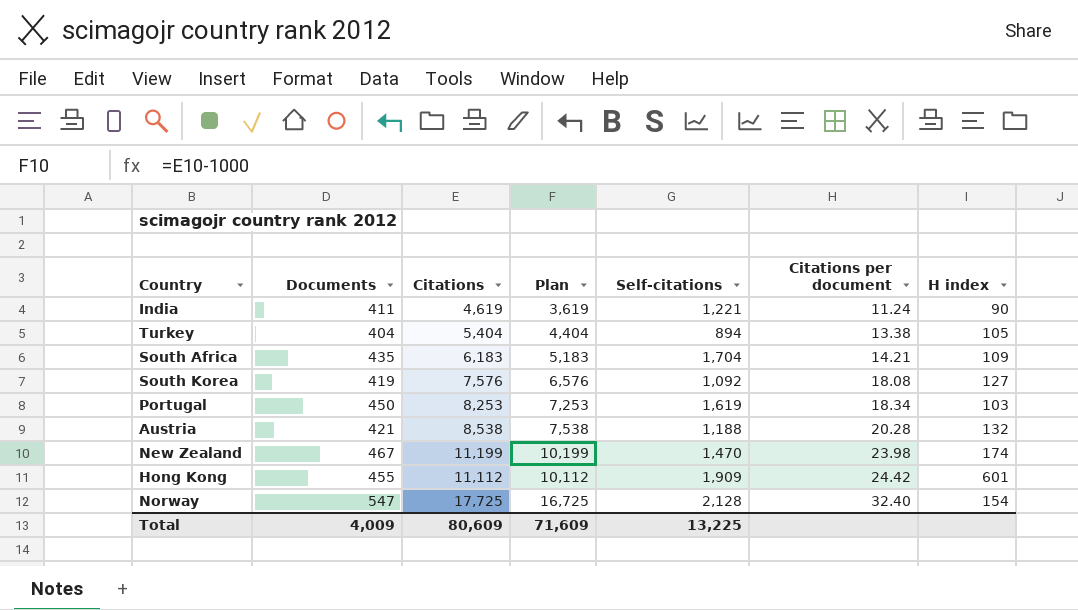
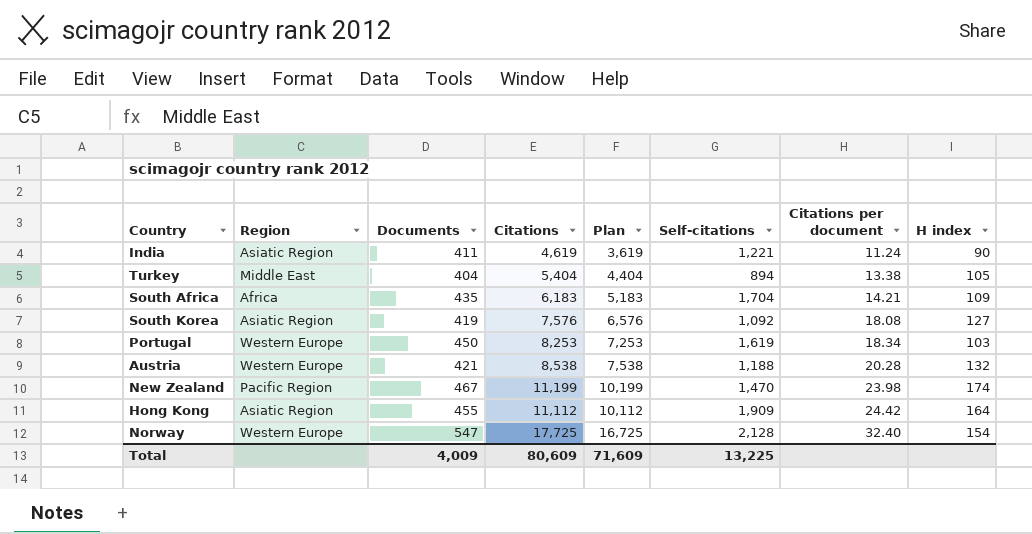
column Region | position: none -> 2
Hong Kong | H index: 601 -> 164

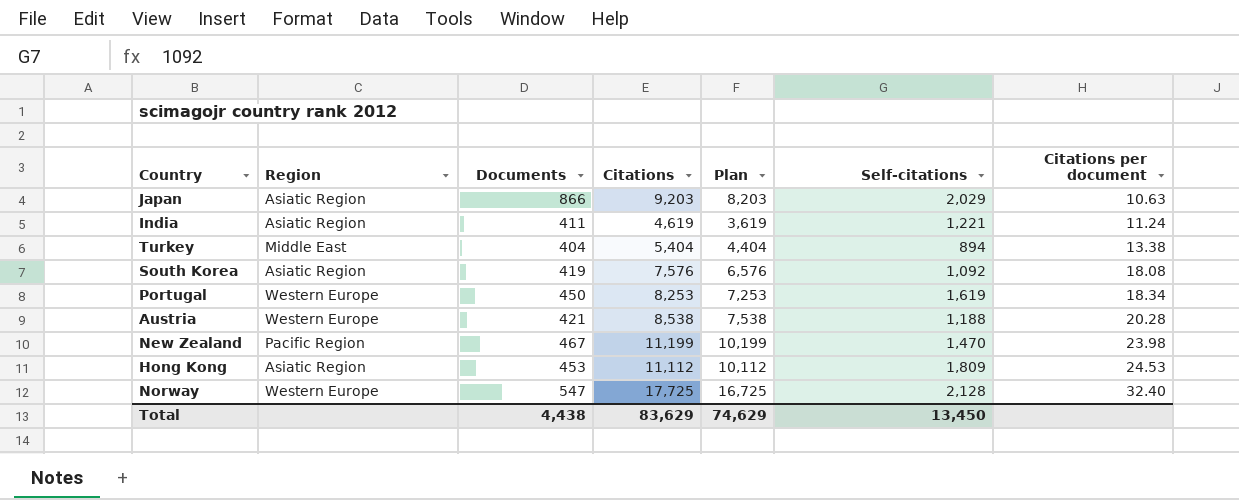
column H index | position: 8 -> none
row South Africa: Africa | 435 | 6,183 | 5,183 | 1,704 | 14.21 | 109 -> none
row Japan: none -> Asiatic Region | 866 | 9,203 | 8,203 | 2,029 | 10.63
Hong Kong | Documents: 455 -> 453
Hong Kong | Self-citations: 1,909 -> 1,809
Hong Kong | Citations per document: 24.42 -> 24.53
Total | Documents: 4,009 -> 4,438
Total | Citations: 80,609 -> 83,629
Total | Plan: 71,609 -> 74,629
Total | Self-citations: 13,225 -> 13,450

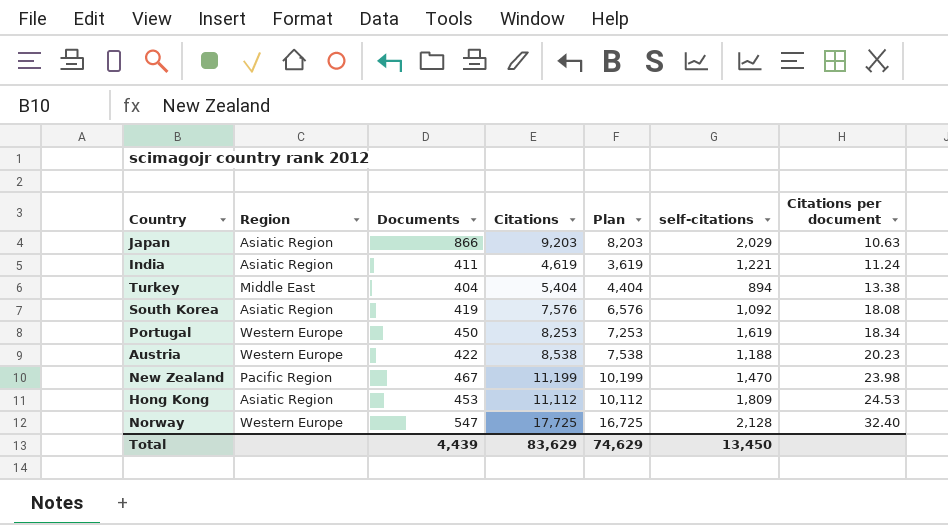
column name: Self-citations -> self-citations
Austria | Documents: 421 -> 422
Austria | Citations per document: 20.28 -> 20.23
Total | Documents: 4,438 -> 4,439

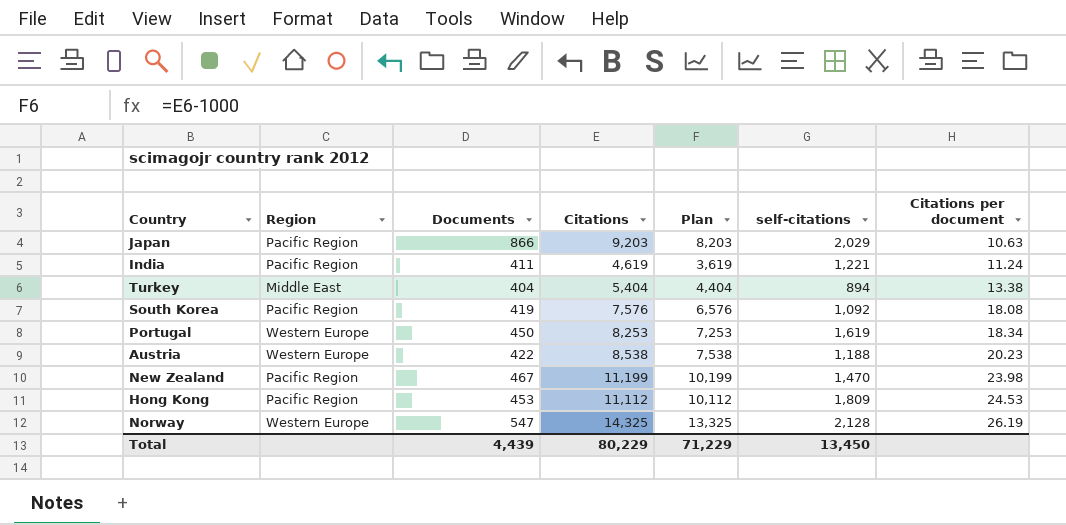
Japan | Region: Asiatic Region -> Pacific Region
India | Region: Asiatic Region -> Pacific Region
South Korea | Region: Asiatic Region -> Pacific Region
Hong Kong | Region: Asiatic Region -> Pacific Region
Norway | Citations: 17,725 -> 14,325
Norway | Plan: 16,725 -> 13,325
Norway | Citations per document: 32.40 -> 26.19
Total | Citations: 83,629 -> 80,229
Total | Plan: 74,629 -> 71,229

